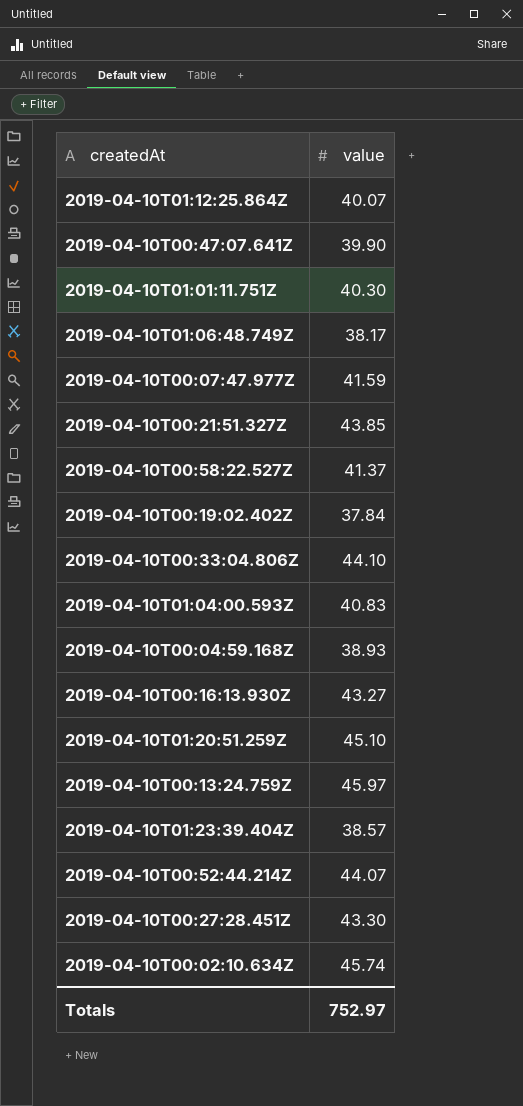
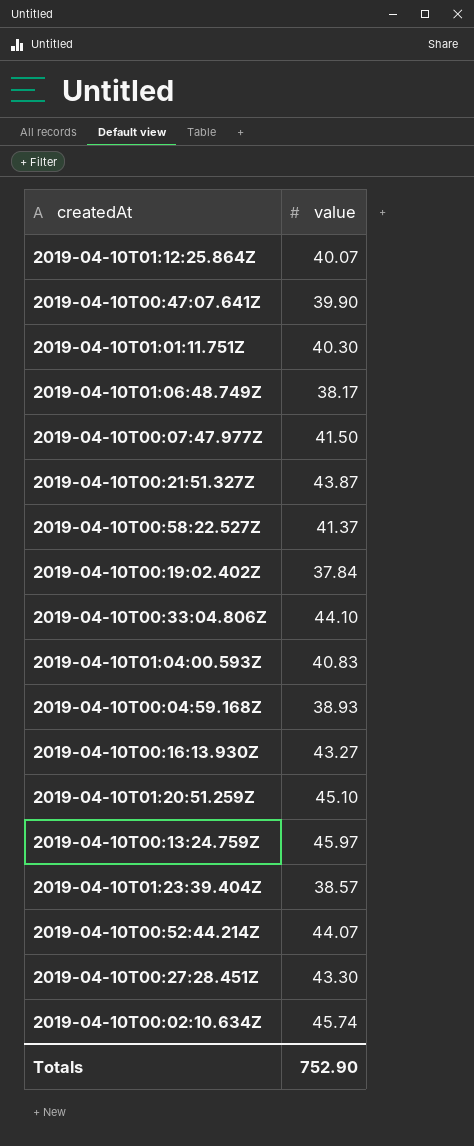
2019-04-10T00:07:47.977Z | value: 41.59 -> 41.50
2019-04-10T00:21:51.327Z | value: 43.85 -> 43.87
Totals | value: 752.97 -> 752.90

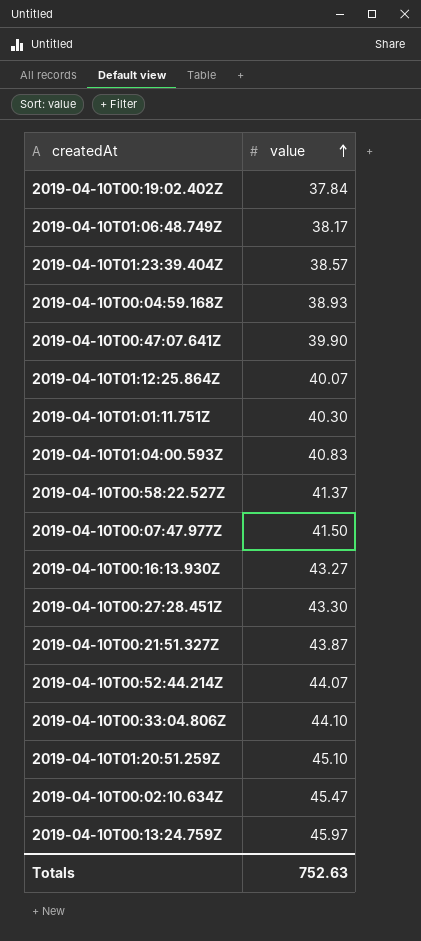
row order: none -> value ascending
2019-04-10T00:02:10.634Z | value: 45.74 -> 45.47
Totals | value: 752.90 -> 752.63

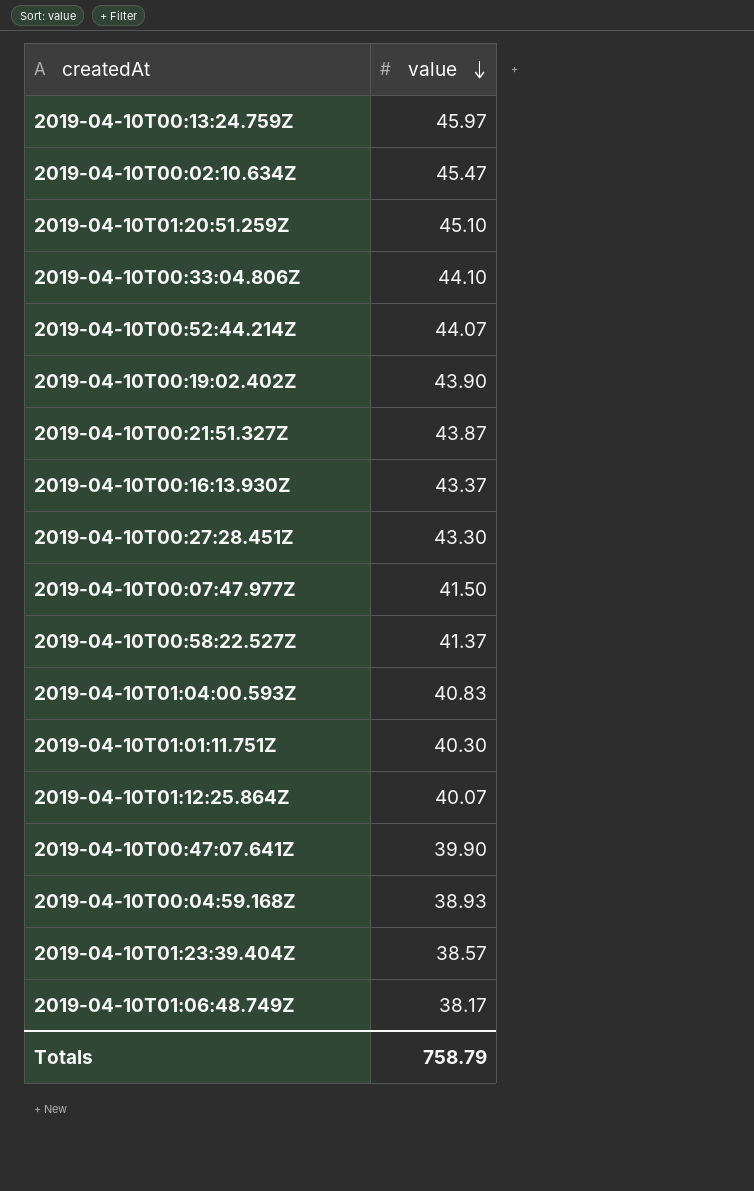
row order: value ascending -> value descending
2019-04-10T00:19:02.402Z | value: 37.84 -> 43.90
2019-04-10T00:16:13.930Z | value: 43.27 -> 43.37
Totals | value: 752.63 -> 758.79

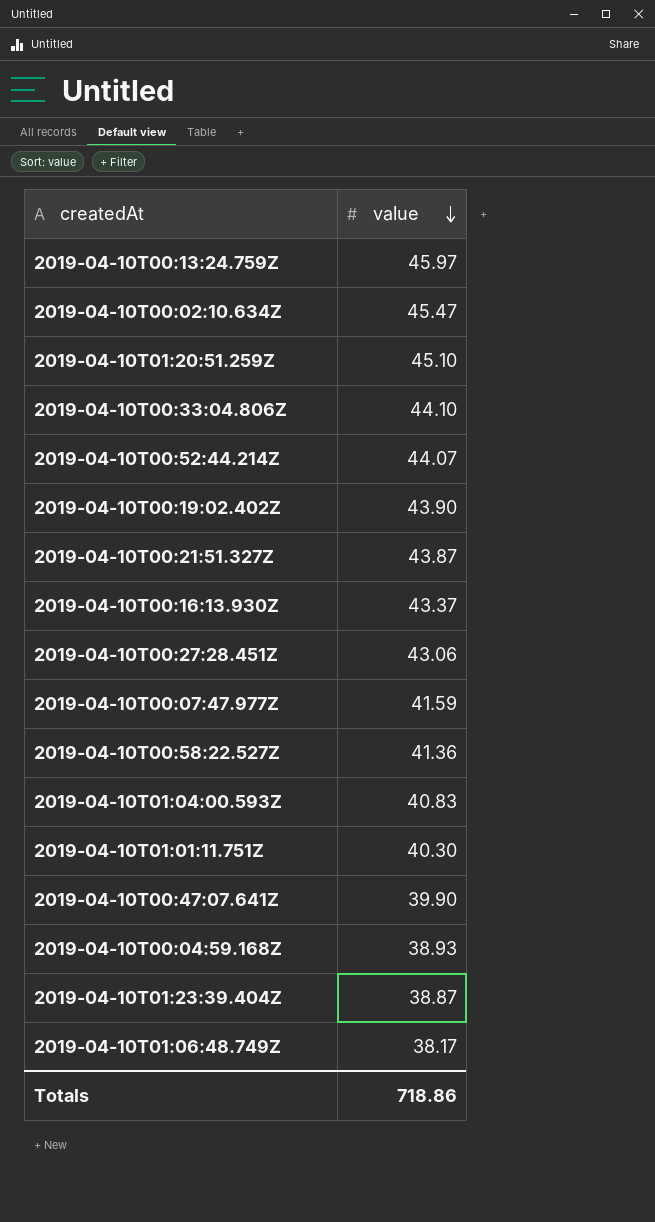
row 2019-04-10T01:12:25.864Z: 40.07 -> none
2019-04-10T00:27:28.451Z | value: 43.30 -> 43.06
2019-04-10T00:07:47.977Z | value: 41.50 -> 41.59
2019-04-10T00:58:22.527Z | value: 41.37 -> 41.36
2019-04-10T01:23:39.404Z | value: 38.57 -> 38.87
Totals | value: 758.79 -> 718.86

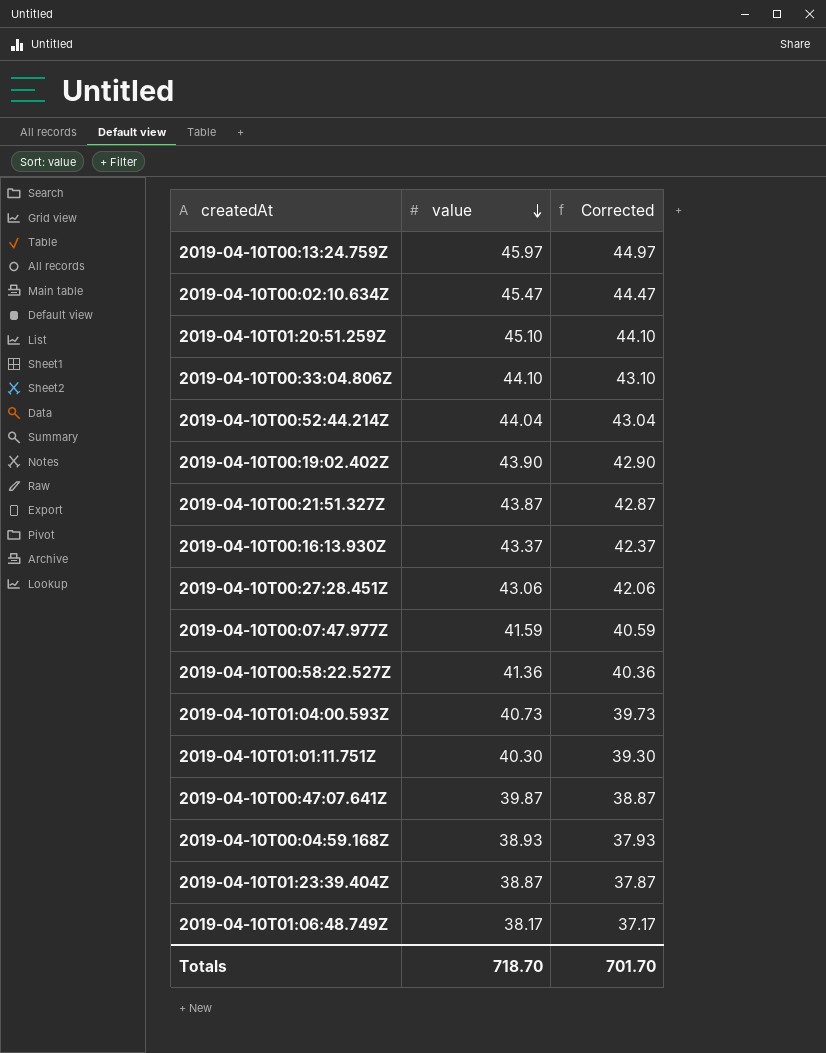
column Corrected | formula: none -> [value] - 1
2019-04-10T00:52:44.214Z | value: 44.07 -> 44.04
2019-04-10T01:04:00.593Z | value: 40.83 -> 40.73
2019-04-10T00:47:07.641Z | value: 39.90 -> 39.87
Totals | value: 718.86 -> 718.70

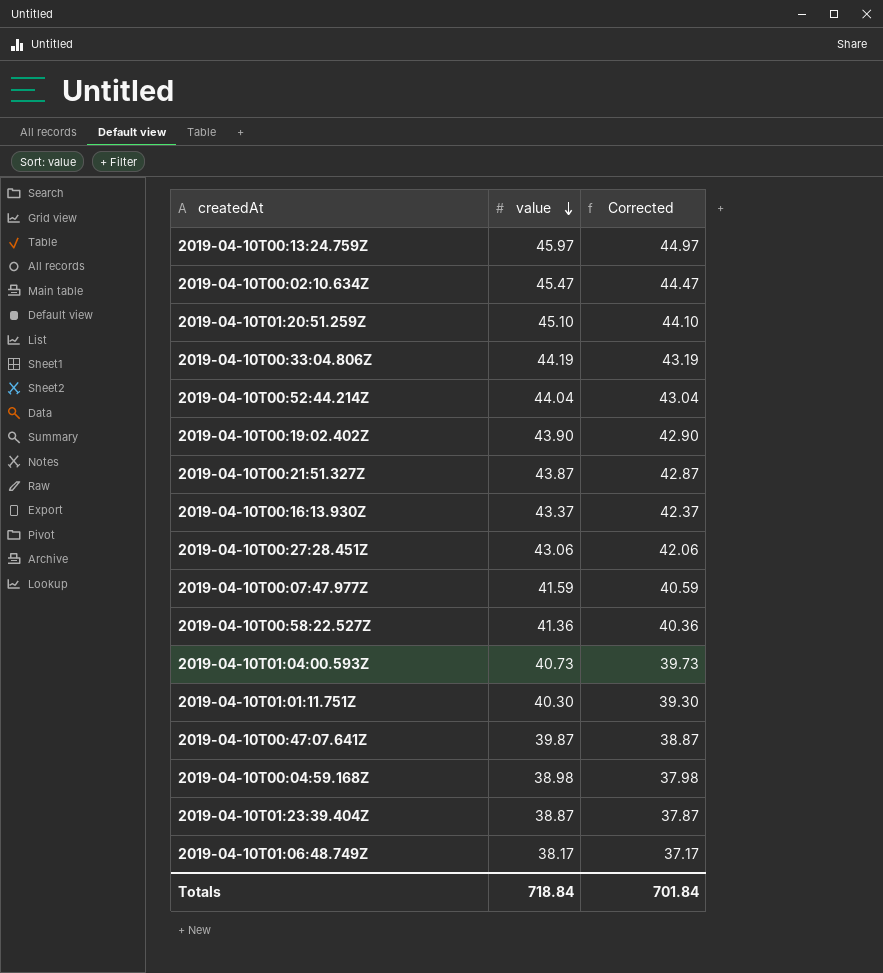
2019-04-10T00:33:04.806Z | value: 44.10 -> 44.19
2019-04-10T00:33:04.806Z | Corrected: 43.10 -> 43.19
2019-04-10T00:04:59.168Z | value: 38.93 -> 38.98
2019-04-10T00:04:59.168Z | Corrected: 37.93 -> 37.98
Totals | value: 718.70 -> 718.84
Totals | Corrected: 701.70 -> 701.84

